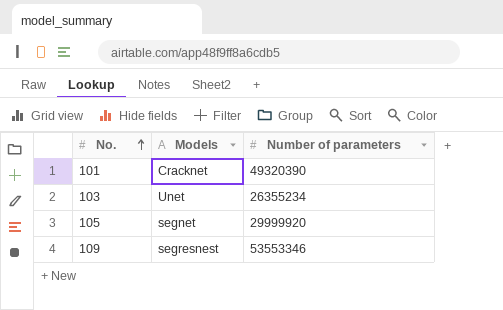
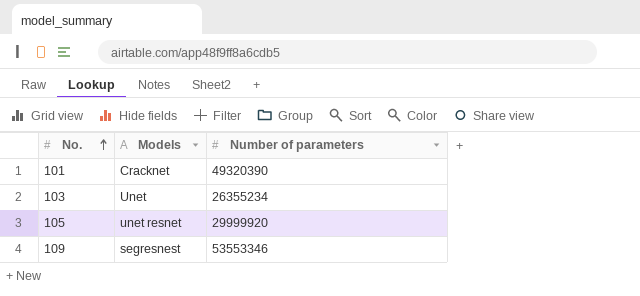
105 | Models: segnet -> unet resnet

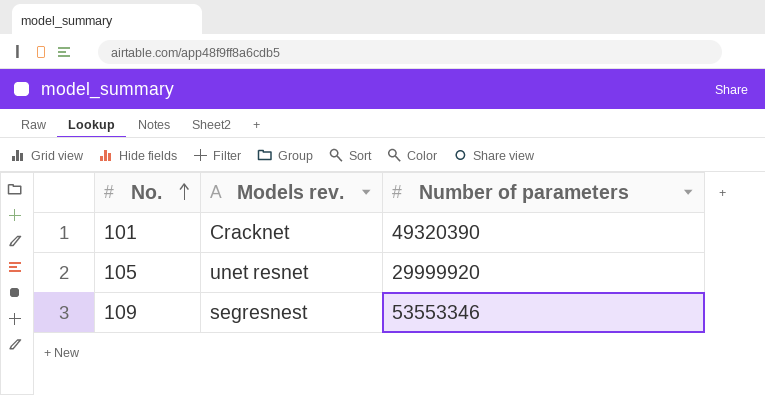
column name: Models -> Models rev.
row 103: Unet | 26355234 -> none

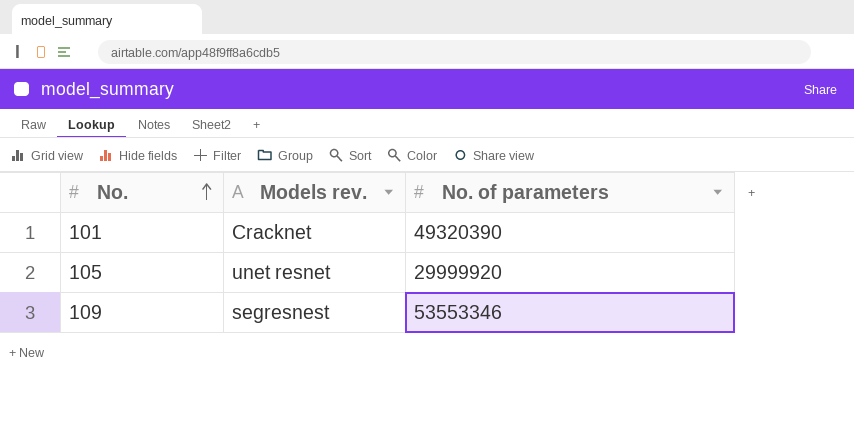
column name: Number of parameters -> No. of parameters

